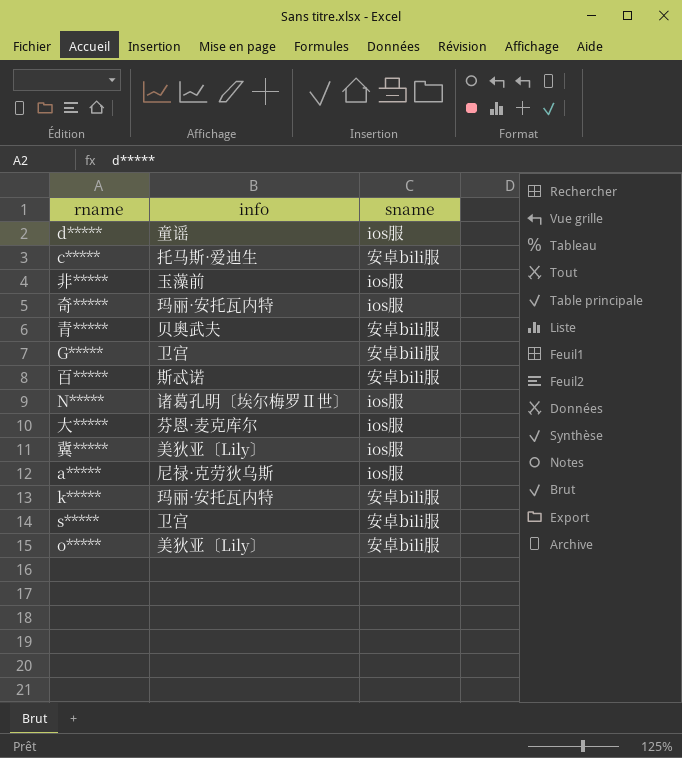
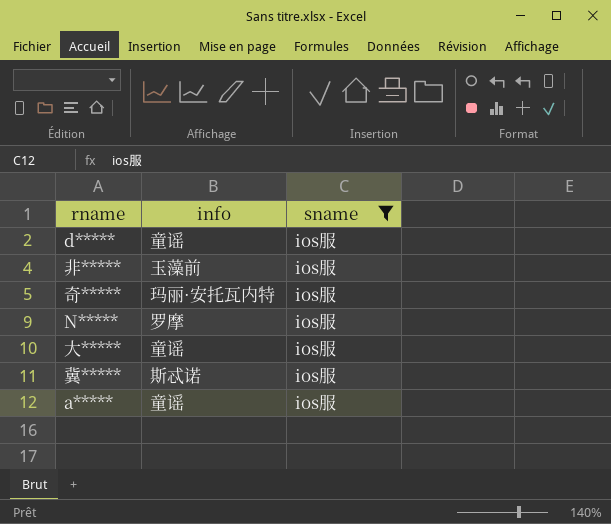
filter: none -> sname = ios服
N***** | info: 诸葛孔明〔埃尔梅罗Ⅱ世〕 -> 罗摩
大***** | info: 芬恩·麦克库尔 -> 童谣
冀***** | info: 美狄亚〔Lily〕 -> 斯忒诺
a***** | info: 尼禄·克劳狄乌斯 -> 童谣

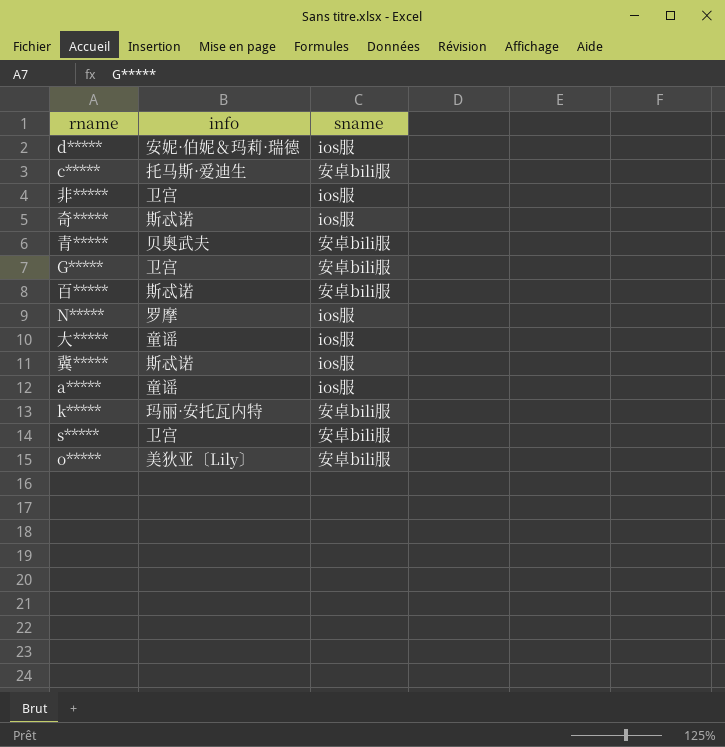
filter: sname = ios服 -> none
d***** | info: 童谣 -> 安妮·伯妮＆玛莉·瑞德
非***** | info: 玉藻前 -> 卫宫
奇***** | info: 玛丽·安托瓦内特 -> 斯忒诺

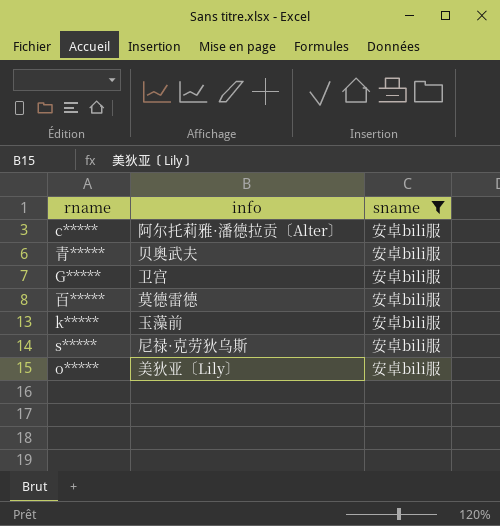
filter: none -> sname = 安卓bili服
c***** | info: 托马斯·爱迪生 -> 阿尔托莉雅·潘德拉贡〔Alter〕
百***** | info: 斯忒诺 -> 莫德雷德
k***** | info: 玛丽·安托瓦内特 -> 玉藻前
s***** | info: 卫宫 -> 尼禄·克劳狄乌斯

